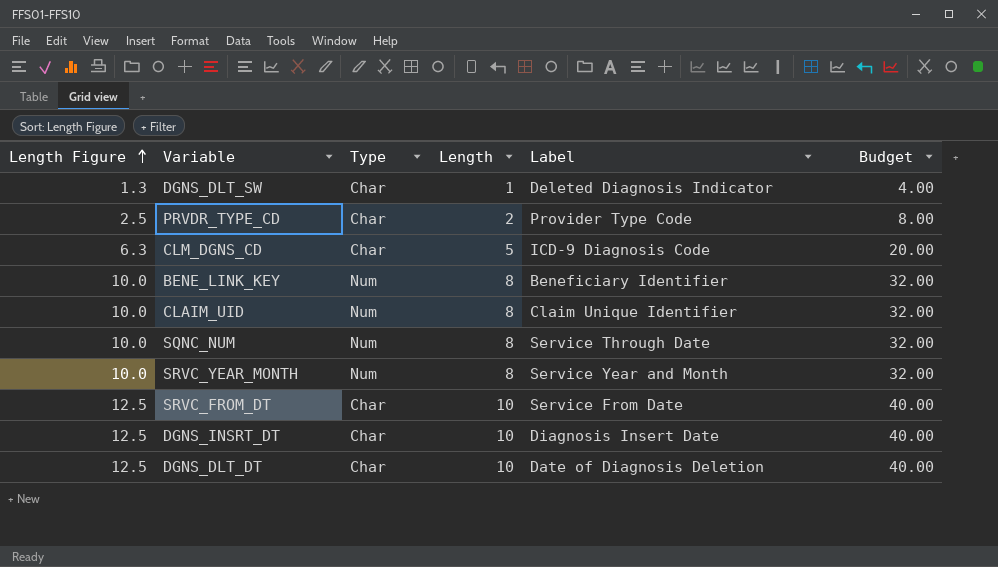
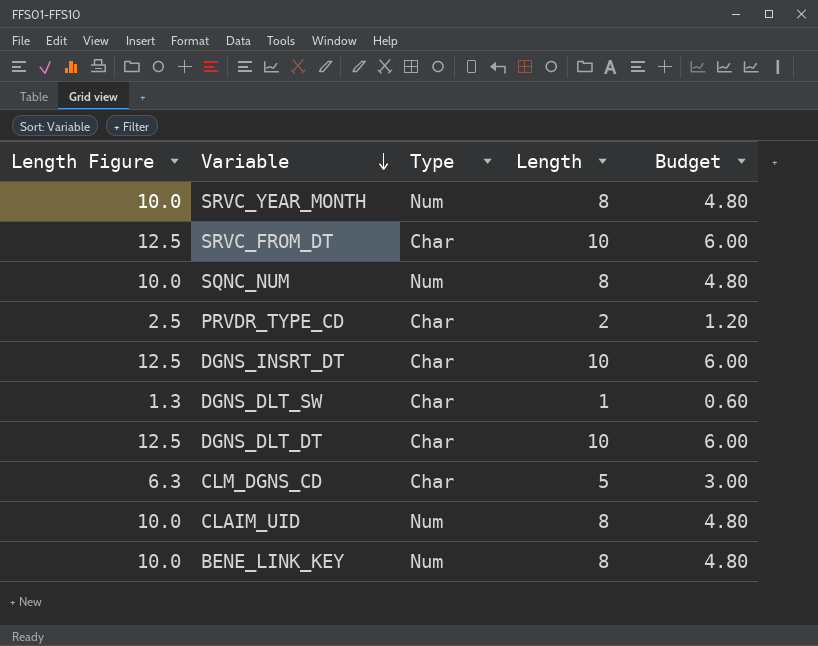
row order: Length Figure ascending -> Variable descending
column Label | position: 5 -> none
column Budget | formula: [Length] * 4 -> [Length] * 0.6

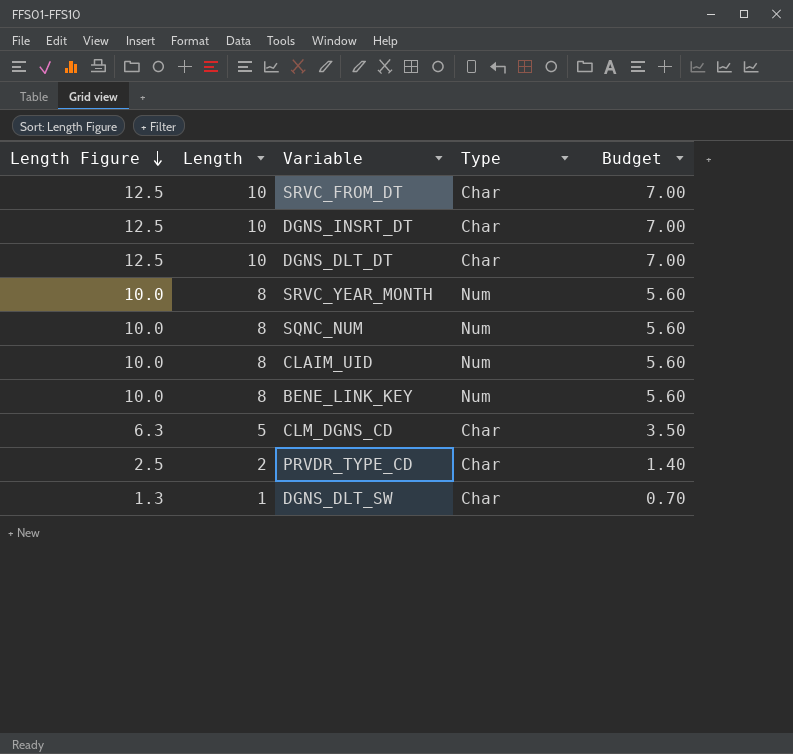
row order: Variable descending -> Length Figure descending
column Length | position: 4 -> 2
column Budget | formula: [Length] * 0.6 -> [Length] * 0.7

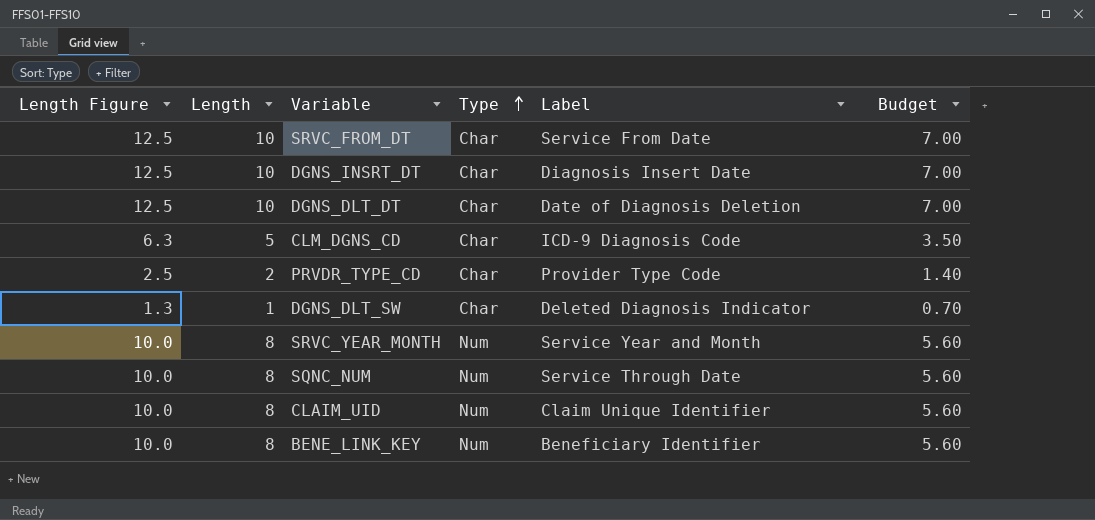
row order: Length Figure descending -> Type ascending
column Label | position: none -> 5

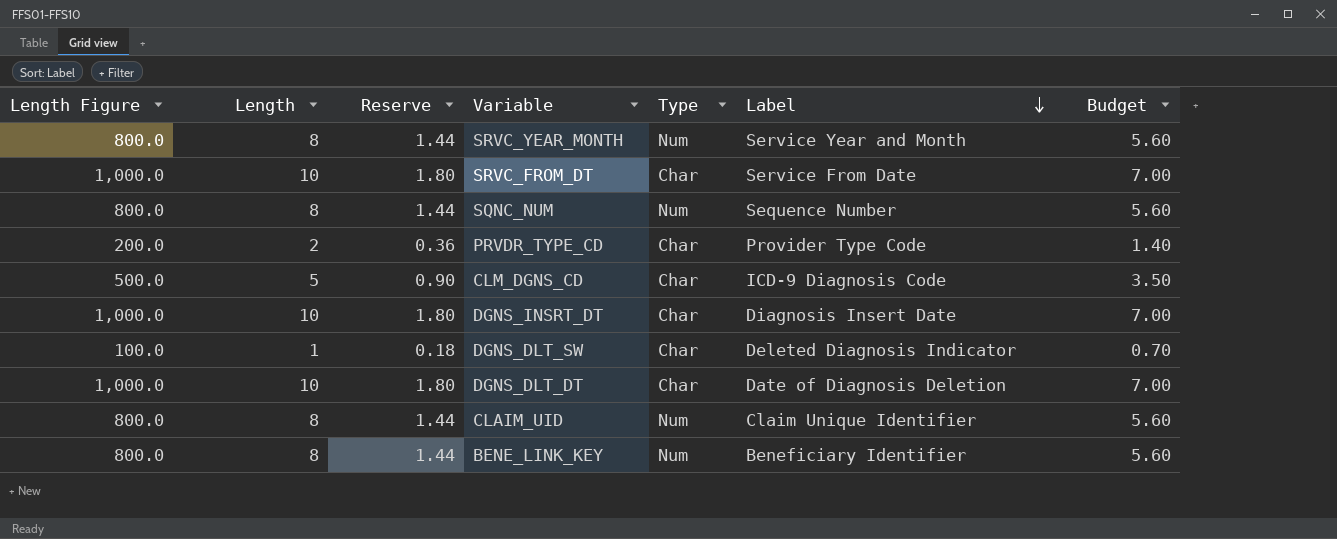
row order: Type ascending -> Label descending
column Length Figure | formula: [Length] * 1.25 -> [Length] * 100
column Reserve | formula: none -> [Length] * 0.18
SQNC_NUM | Label: Service Through Date -> Sequence Number

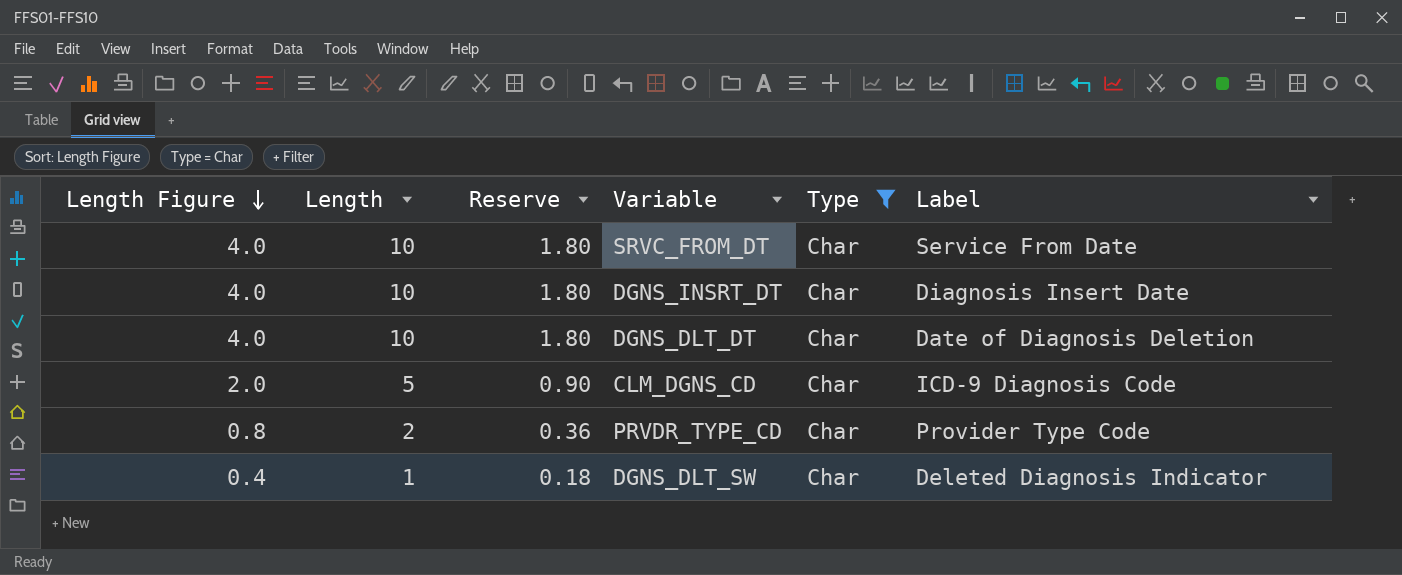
filter: none -> Type = Char
row order: Label descending -> Length Figure descending
column Budget | formula: [Length] * 0.7 -> none
column Length Figure | formula: [Length] * 100 -> [Length] * 0.4

